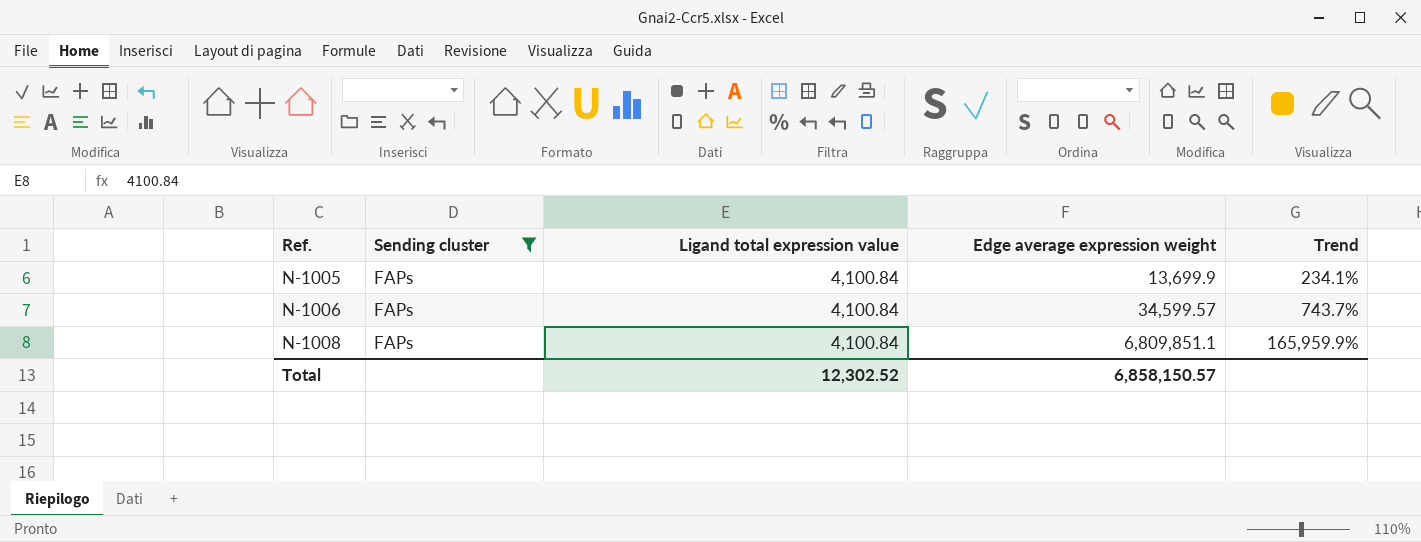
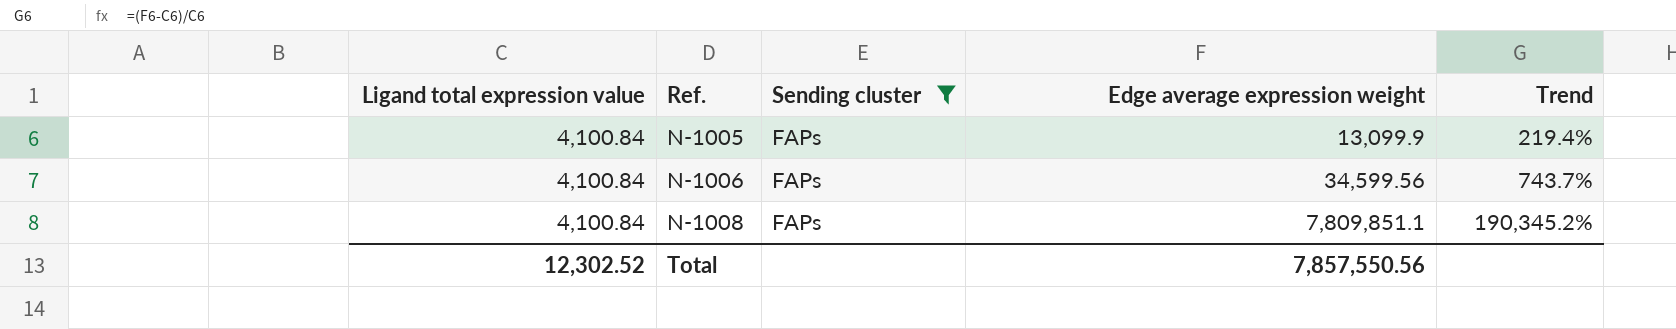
column Ligand total expression value | position: 3 -> 1
N-1005 | Edge average expression weight: 13,699.9 -> 13,099.9
N-1005 | Trend: 234.1% -> 219.4%
N-1006 | Edge average expression weight: 34,599.57 -> 34,599.56
N-1008 | Edge average expression weight: 6,809,851.1 -> 7,809,851.1
N-1008 | Trend: 165,959.9% -> 190,345.2%
Total | Edge average expression weight: 6,858,150.57 -> 7,857,550.56

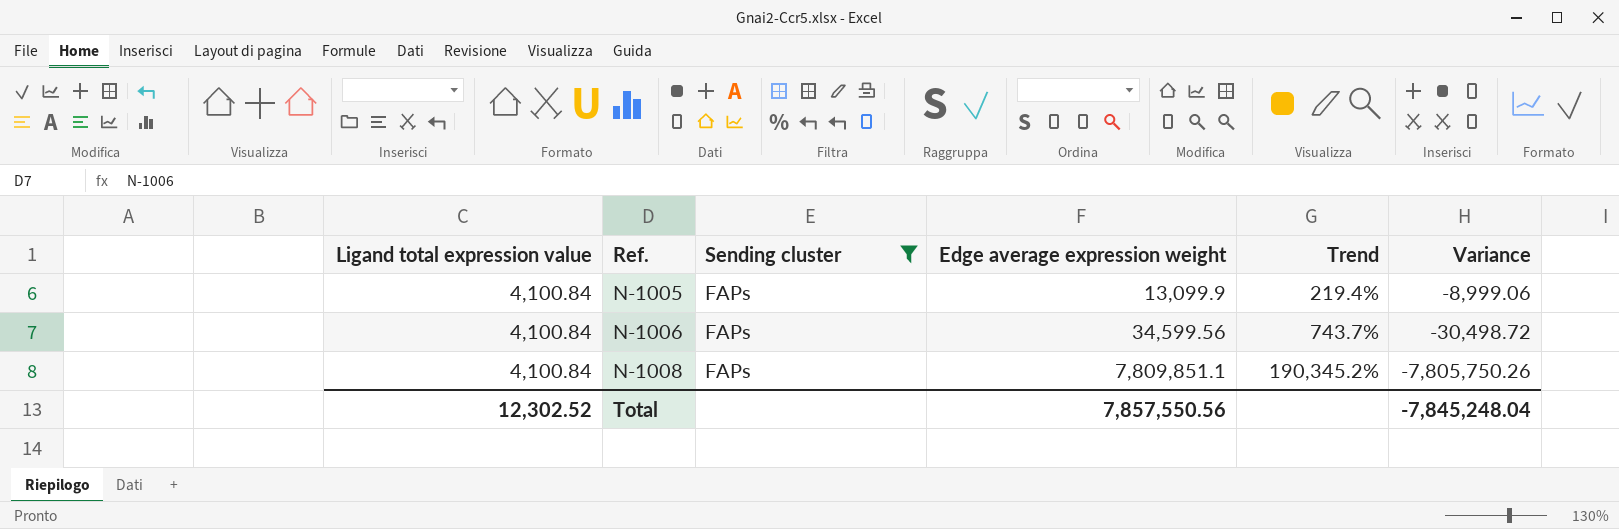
column Variance | formula: none -> [Ligand total expression value] - [Edge average expression weight]

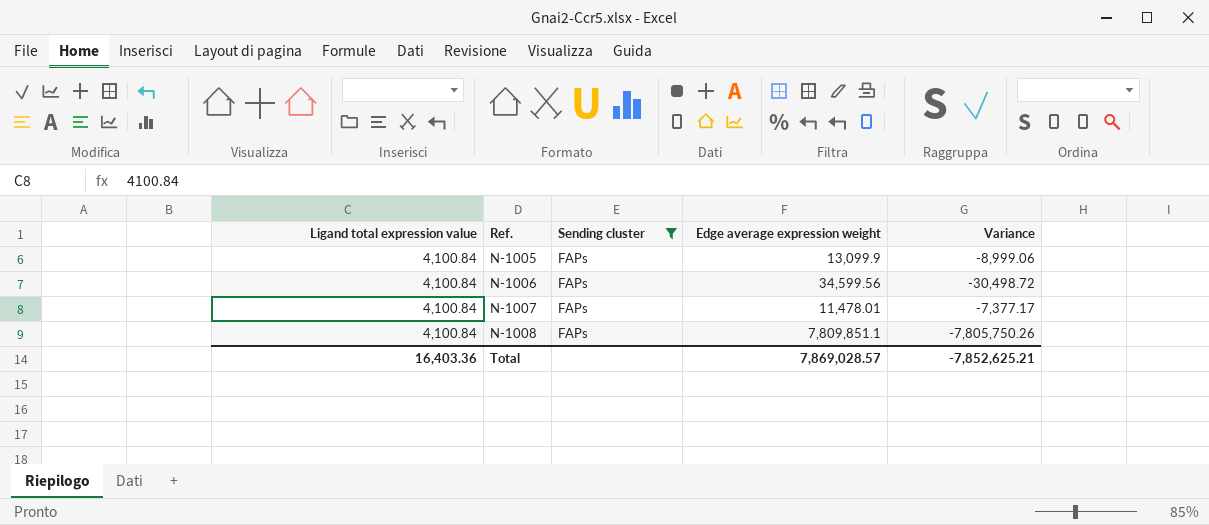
column Trend | formula: ([Edge average expression weight] - [Ligand total expression value]) / [Ligand total expression value] -> none
row N-1007: none -> 4,100.84 | FAPs | 11,478.01 | -7,377.17
Total | Ligand total expression value: 12,302.52 -> 16,403.36
Total | Edge average expression weight: 7,857,550.56 -> 7,869,028.57
Total | Variance: -7,845,248.04 -> -7,852,625.21

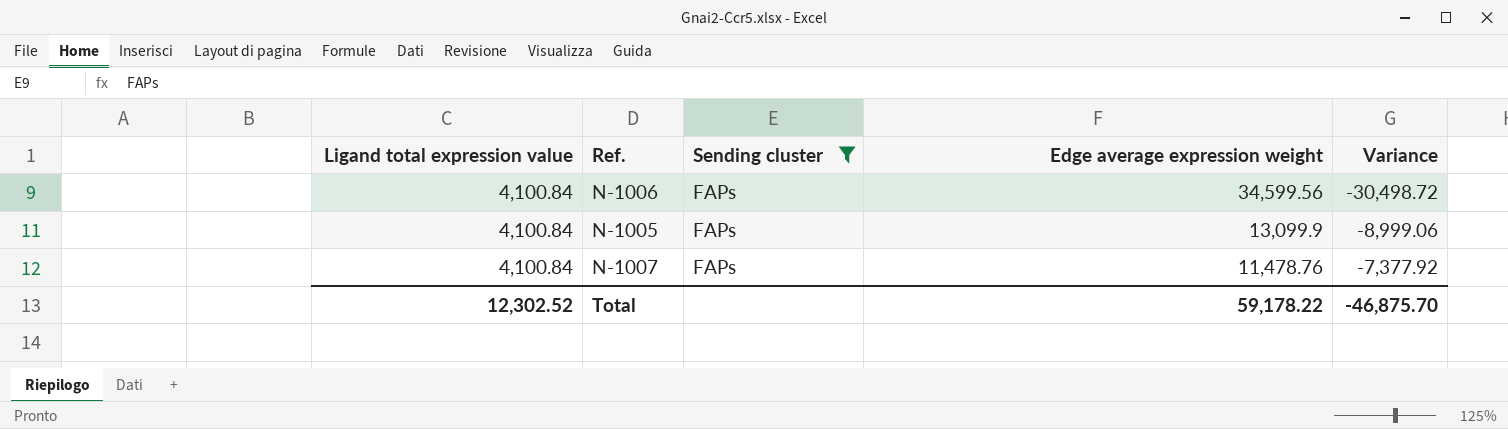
row order: Ref. ascending -> Edge average expression weight descending
row N-1008: 4,100.84 | FAPs | 7,809,851.1 | -7,805,750.26 -> none
N-1007 | Edge average expression weight: 11,478.01 -> 11,478.76
N-1007 | Variance: -7,377.17 -> -7,377.92
Total | Ligand total expression value: 16,403.36 -> 12,302.52
Total | Edge average expression weight: 7,869,028.57 -> 59,178.22
Total | Variance: -7,852,625.21 -> -46,875.70

